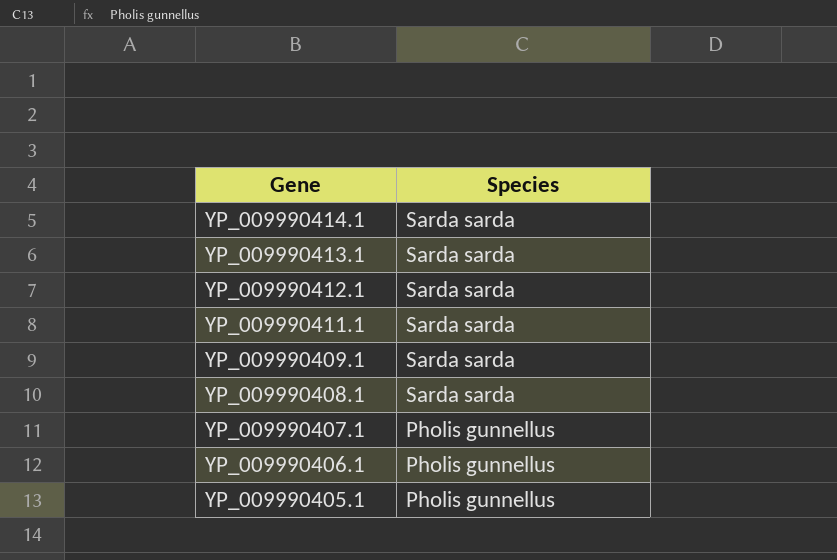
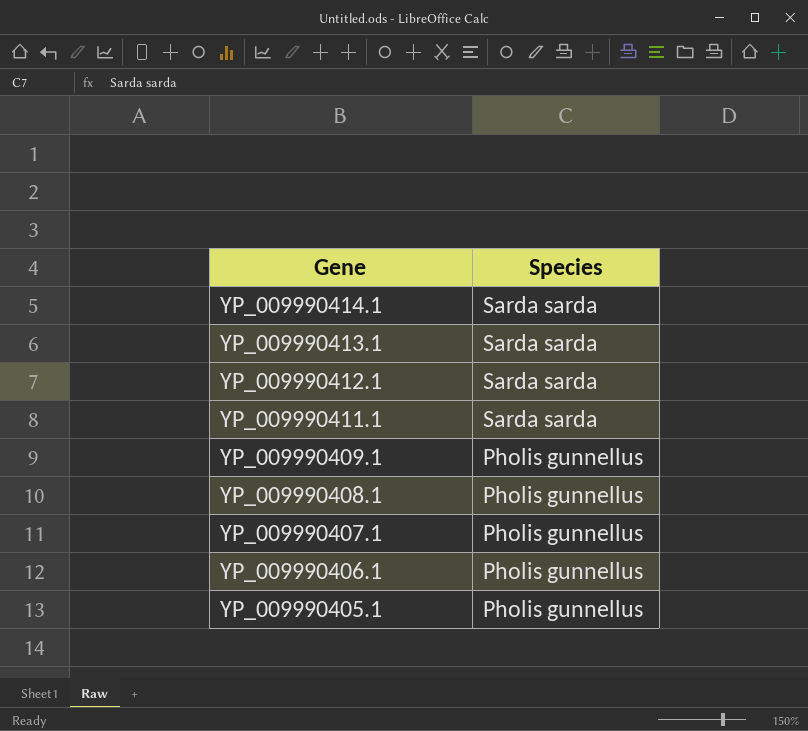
YP_009990409.1 | Species: Sarda sarda -> Pholis gunnellus
YP_009990408.1 | Species: Sarda sarda -> Pholis gunnellus

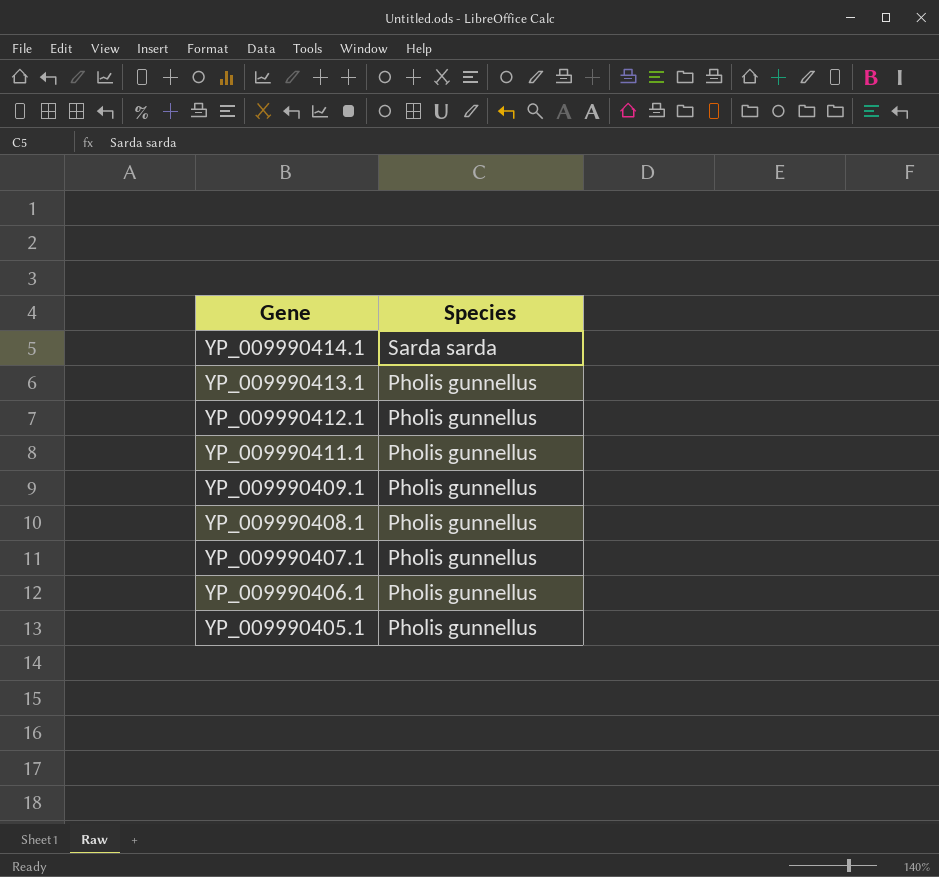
YP_009990413.1 | Species: Sarda sarda -> Pholis gunnellus
YP_009990412.1 | Species: Sarda sarda -> Pholis gunnellus
YP_009990411.1 | Species: Sarda sarda -> Pholis gunnellus

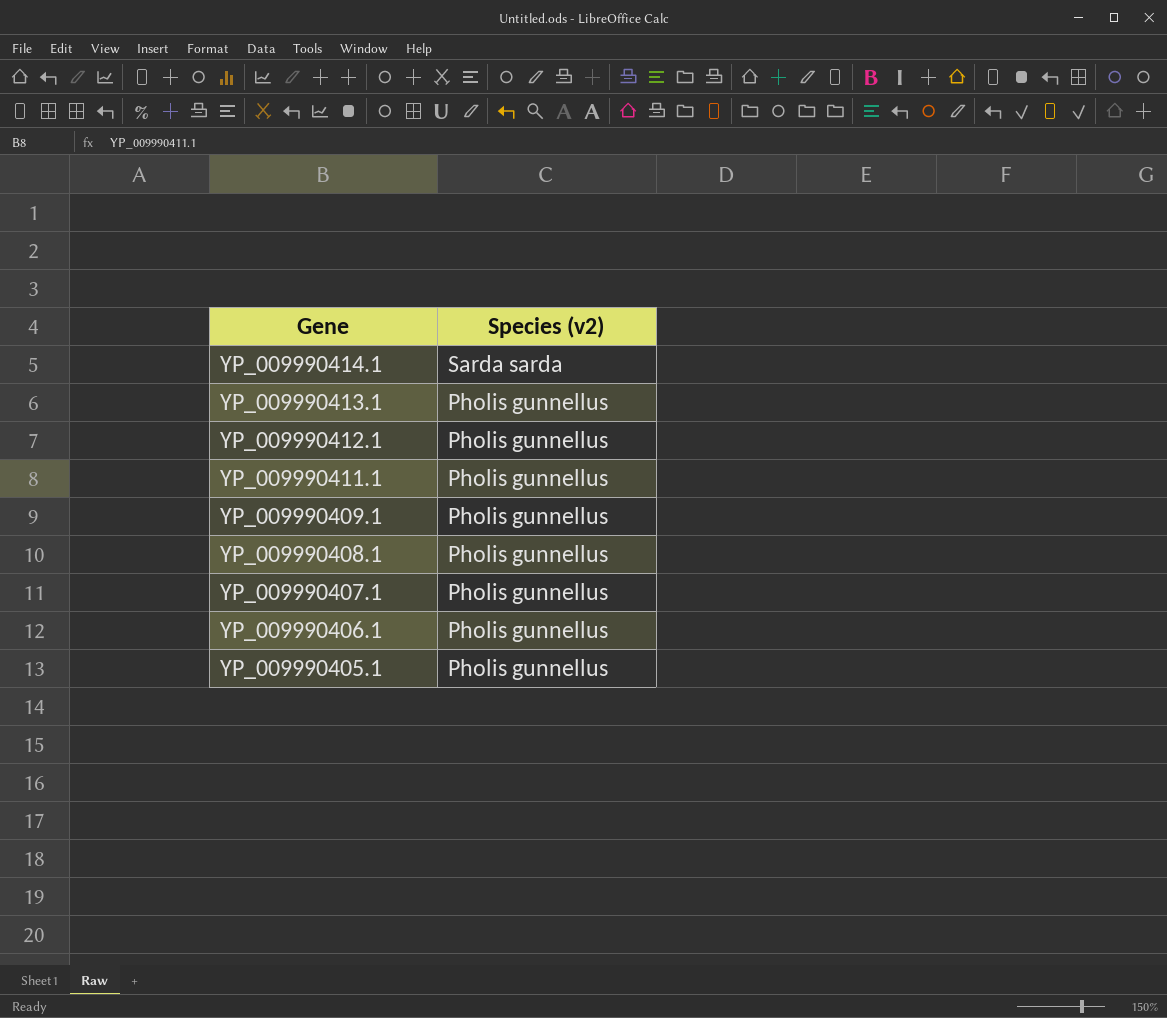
column name: Species -> Species (v2)

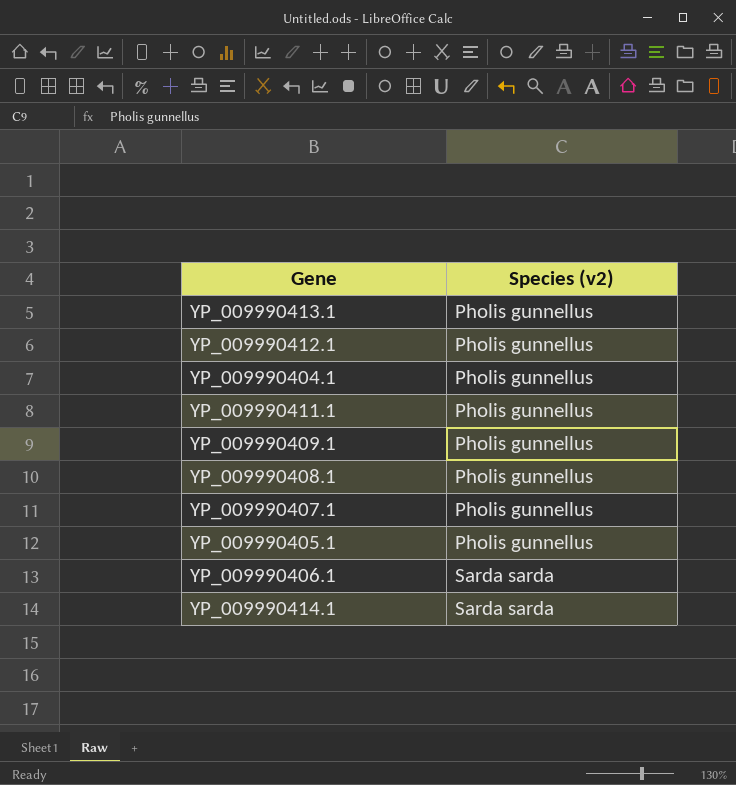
row order: Gene descending -> Species (v2) ascending
row YP_009990404.1: none -> Pholis gunnellus
YP_009990406.1 | Species (v2): Pholis gunnellus -> Sarda sarda

